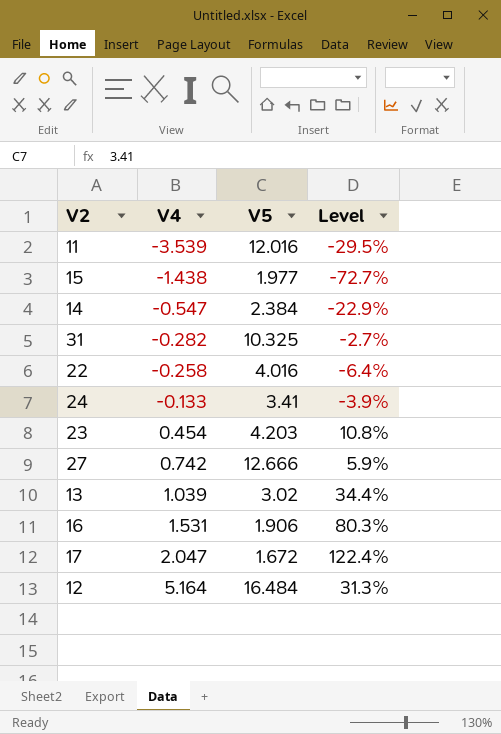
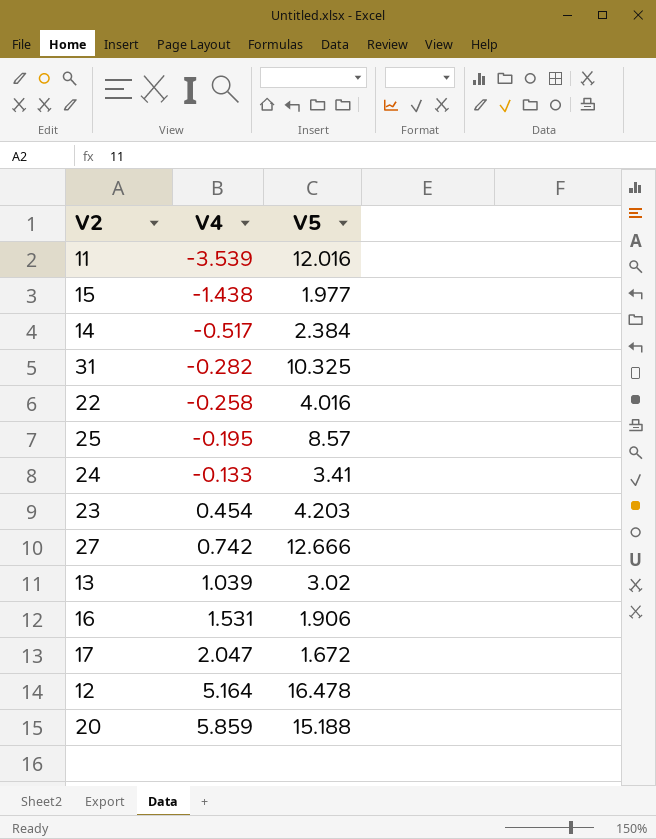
column Level | formula: [V4] / [V5] -> none
14 | V4: -0.547 -> -0.517
row 25: none -> -0.195 | 8.57
12 | V5: 16.484 -> 16.478
row 20: none -> 5.859 | 15.188

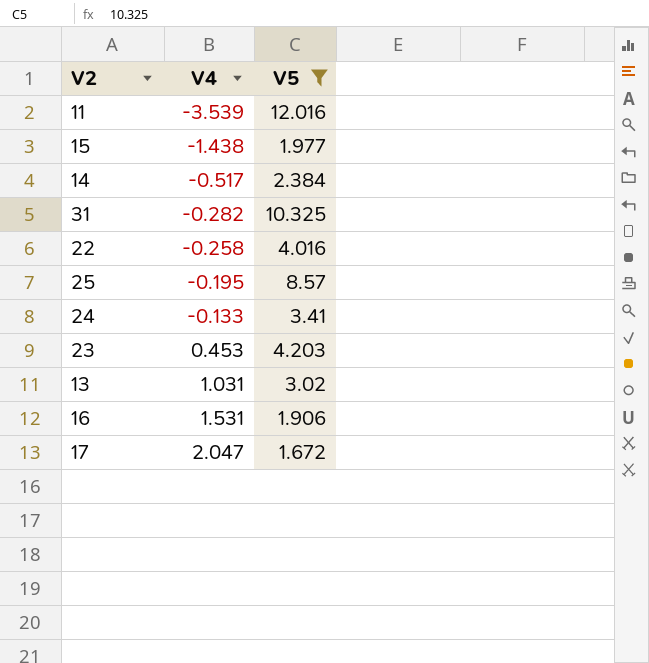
filter: none -> V5 <= 12.016
23 | V4: 0.454 -> 0.453
13 | V4: 1.039 -> 1.031

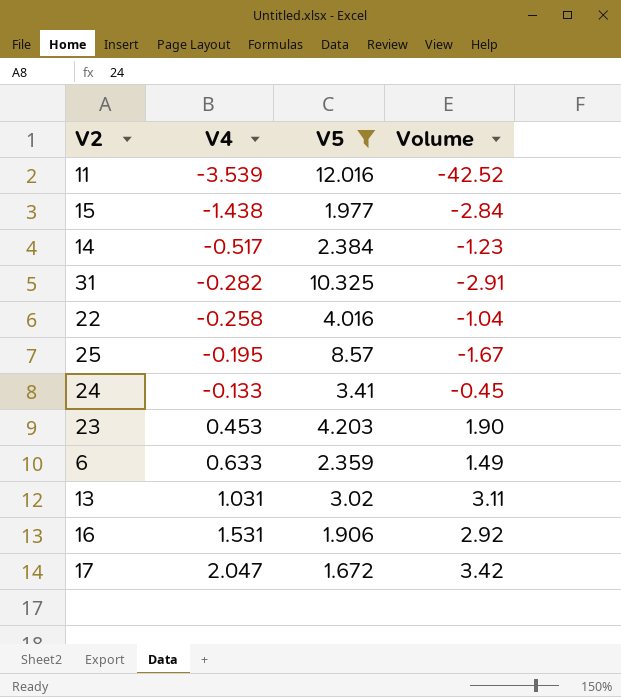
column Volume | formula: none -> [V4] * [V5]
row 6: none -> 0.633 | 2.359 | 1.49

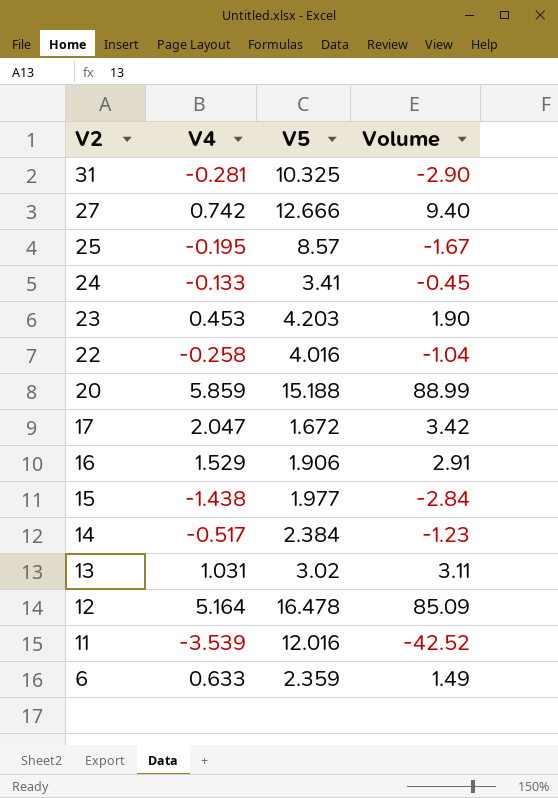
filter: V5 <= 12.016 -> none
row order: V4 ascending -> V2 descending
31 | V4: -0.282 -> -0.281
31 | Volume: -2.91 -> -2.90
16 | V4: 1.531 -> 1.529
16 | Volume: 2.92 -> 2.91

